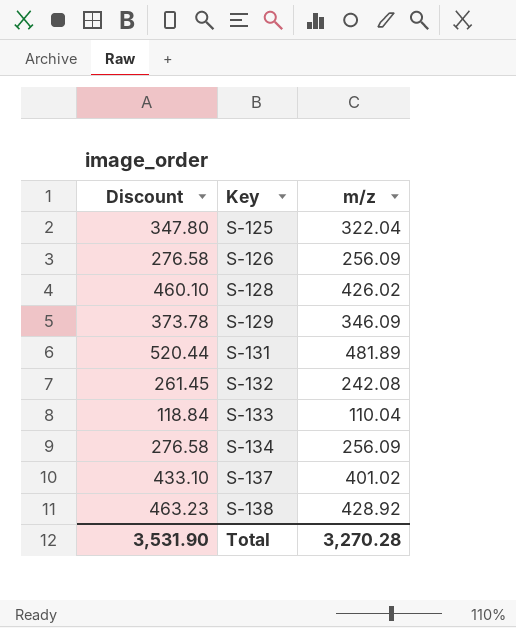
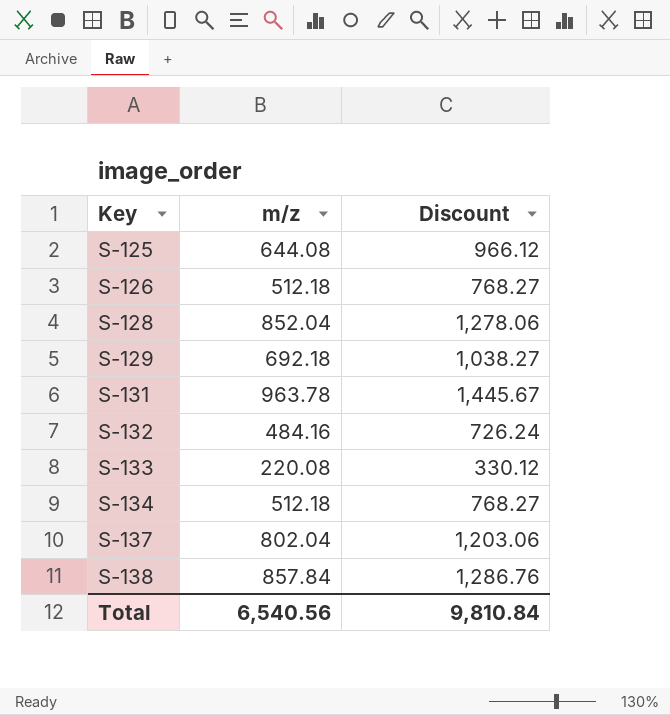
column Discount | formula: [m/z] * 1.08 -> [m/z] * 1.5
column Discount | position: 1 -> 3
S-125 | m/z: 322.04 -> 644.08
S-126 | m/z: 256.09 -> 512.18
S-128 | m/z: 426.02 -> 852.04
S-129 | m/z: 346.09 -> 692.18
S-131 | m/z: 481.89 -> 963.78
S-132 | m/z: 242.08 -> 484.16
S-133 | m/z: 110.04 -> 220.08
S-134 | m/z: 256.09 -> 512.18
S-137 | m/z: 401.02 -> 802.04
S-138 | m/z: 428.92 -> 857.84
Total | m/z: 3,270.28 -> 6,540.56
Total | Discount: 3,531.90 -> 9,810.84

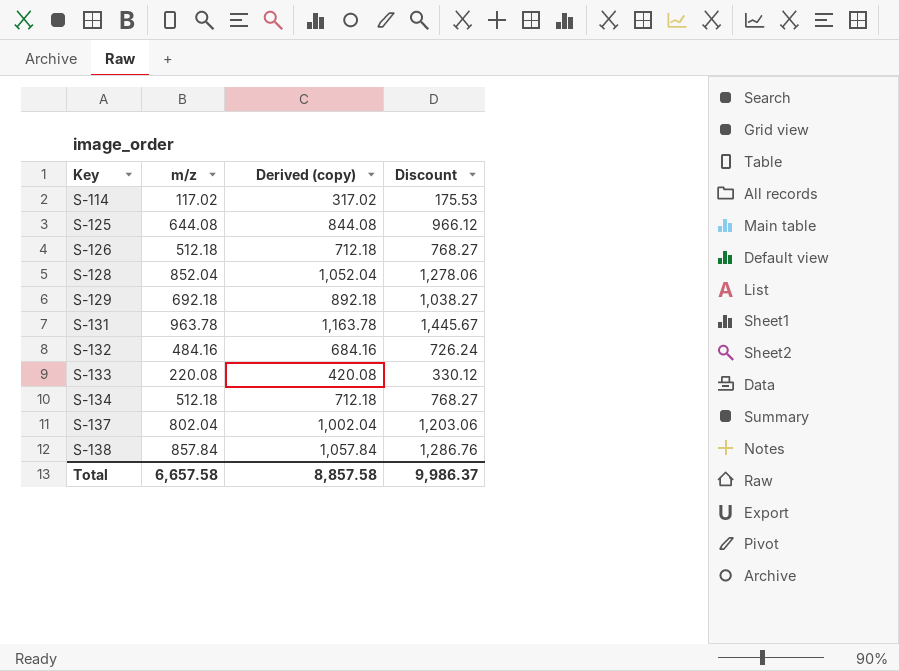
column Derived (copy) | formula: none -> [m/z] + 200
row S-114: none -> 117.02 | 317.02 | 175.53
Total | m/z: 6,540.56 -> 6,657.58
Total | Discount: 9,810.84 -> 9,986.37

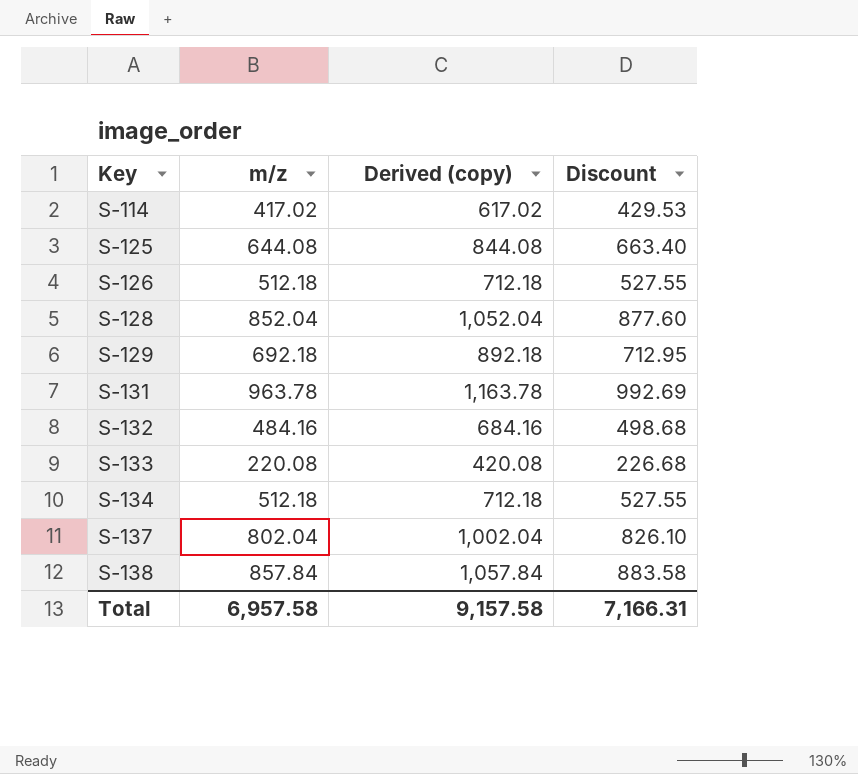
column Discount | formula: [m/z] * 1.5 -> [m/z] * 1.03
S-114 | m/z: 117.02 -> 417.02
S-114 | Derived (copy): 317.02 -> 617.02
Total | m/z: 6,657.58 -> 6,957.58
Total | Derived (copy): 8,857.58 -> 9,157.58
Total | Discount: 9,986.37 -> 7,166.31

